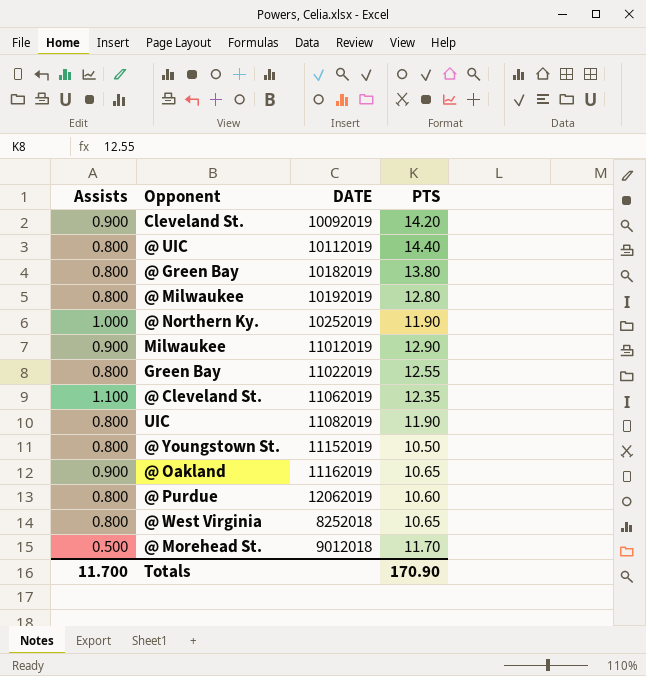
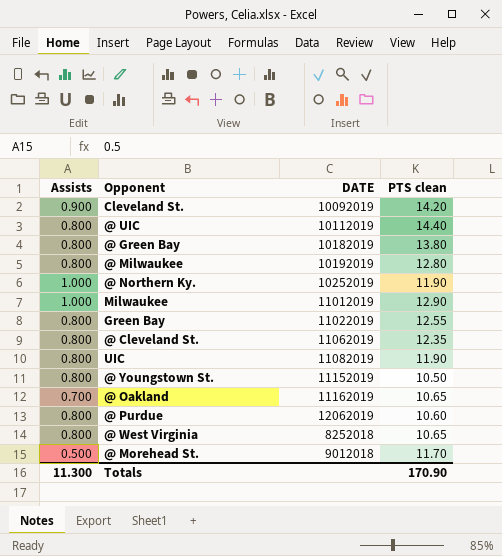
column name: PTS -> PTS clean
Milwaukee | Assists: 0.900 -> 1.000
@ Cleveland St. | Assists: 1.100 -> 0.800
@ Oakland | Assists: 0.900 -> 0.700
Totals | Assists: 11.700 -> 11.300

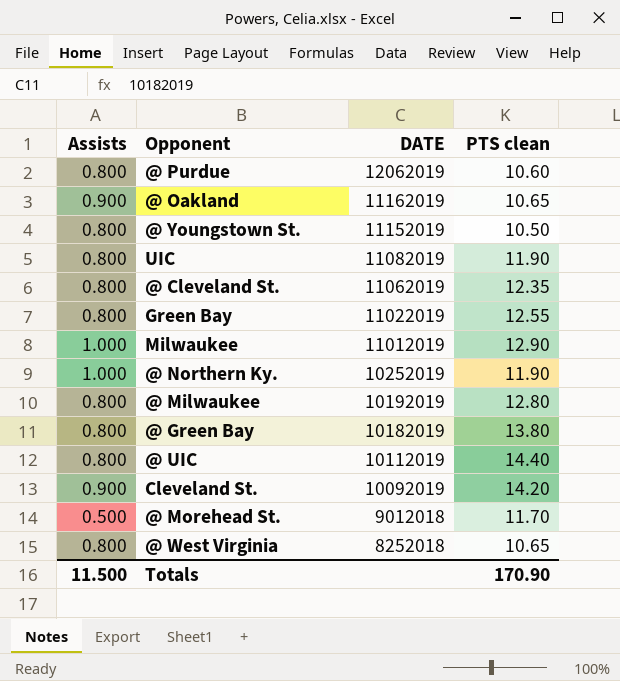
row order: none -> DATE descending
@ Oakland | Assists: 0.700 -> 0.900
Totals | Assists: 11.300 -> 11.500

